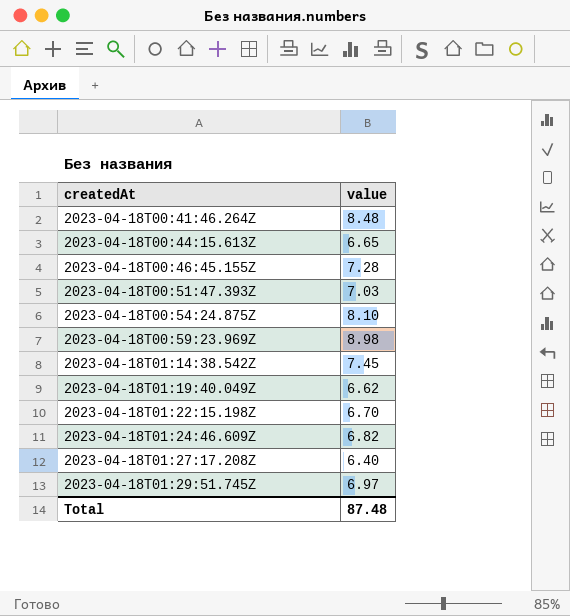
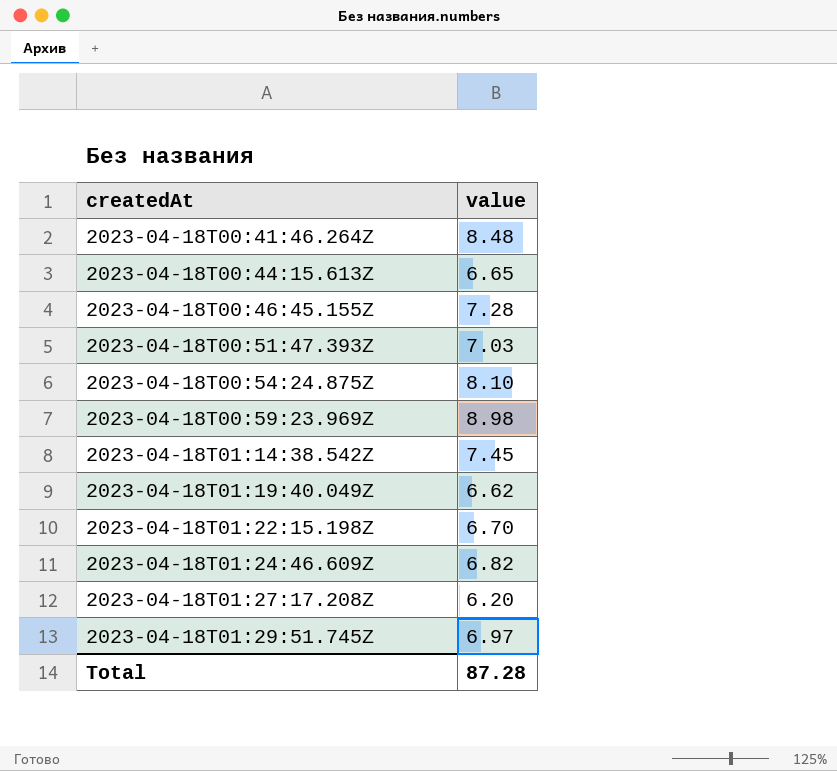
2023-04-18T01:27:17.208Z | value: 6.40 -> 6.20
Total | value: 87.48 -> 87.28

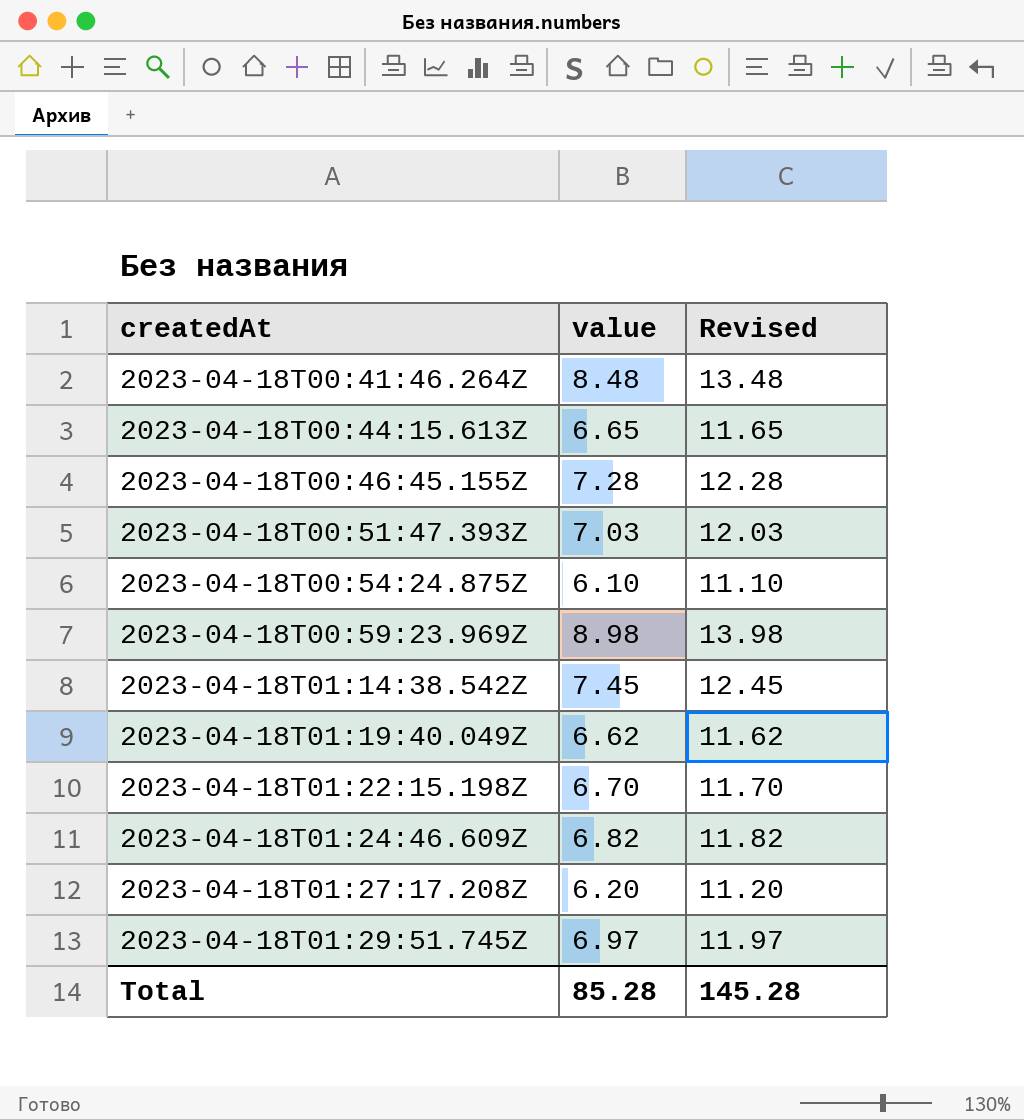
column Revised | formula: none -> [value] + 5
2023-04-18T00:54:24.875Z | value: 8.10 -> 6.10
Total | value: 87.28 -> 85.28

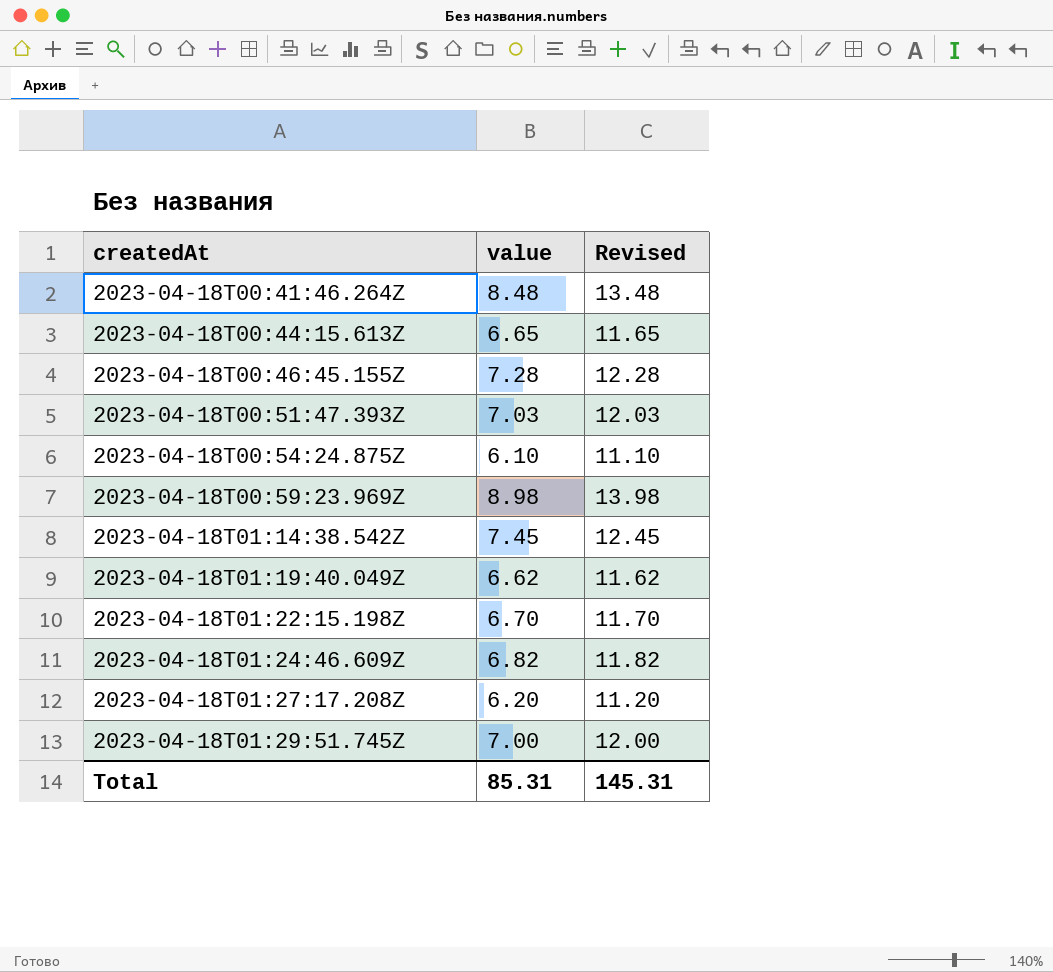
2023-04-18T01:29:51.745Z | value: 6.97 -> 7.00
2023-04-18T01:29:51.745Z | Revised: 11.97 -> 12.00
Total | value: 85.28 -> 85.31
Total | Revised: 145.28 -> 145.31

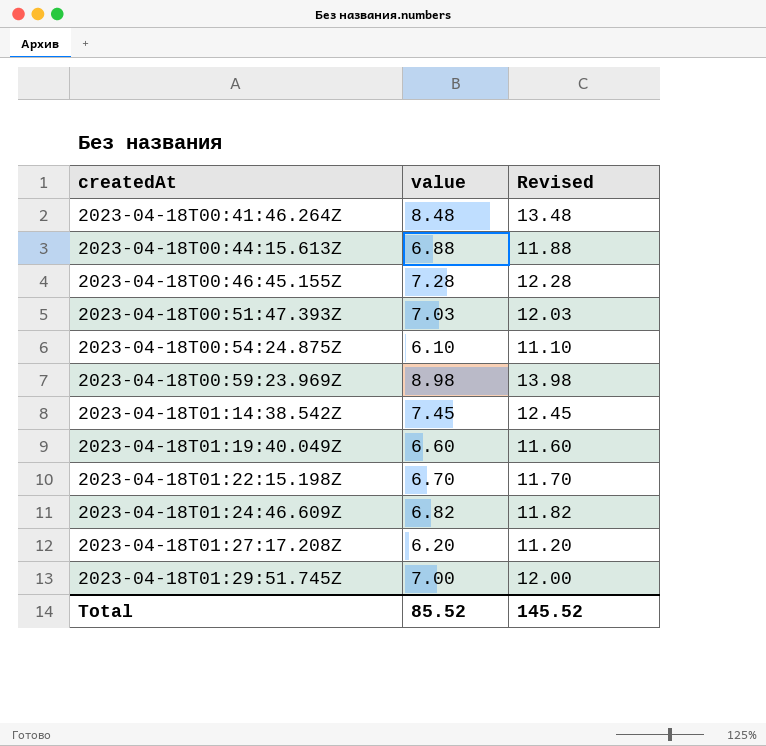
2023-04-18T00:44:15.613Z | value: 6.65 -> 6.88
2023-04-18T00:44:15.613Z | Revised: 11.65 -> 11.88
2023-04-18T01:19:40.049Z | value: 6.62 -> 6.60
2023-04-18T01:19:40.049Z | Revised: 11.62 -> 11.60
Total | value: 85.31 -> 85.52
Total | Revised: 145.31 -> 145.52

